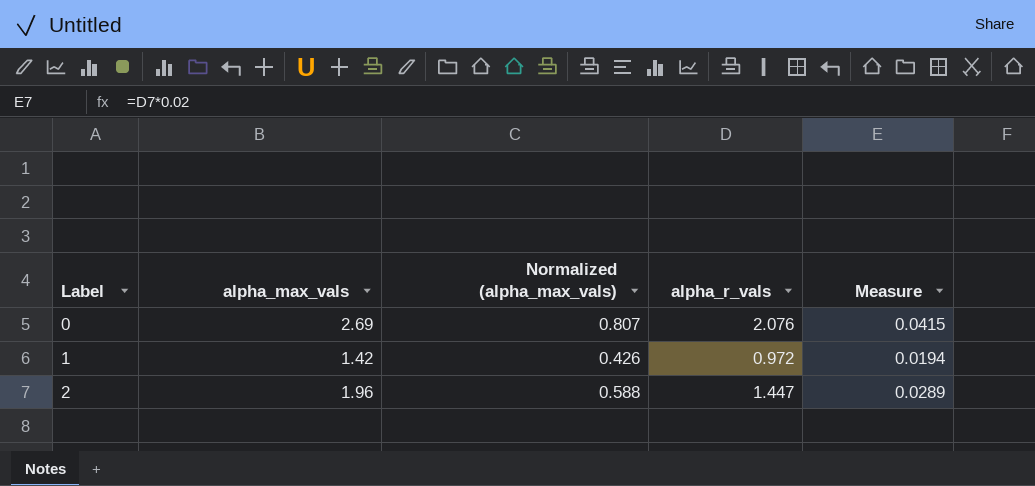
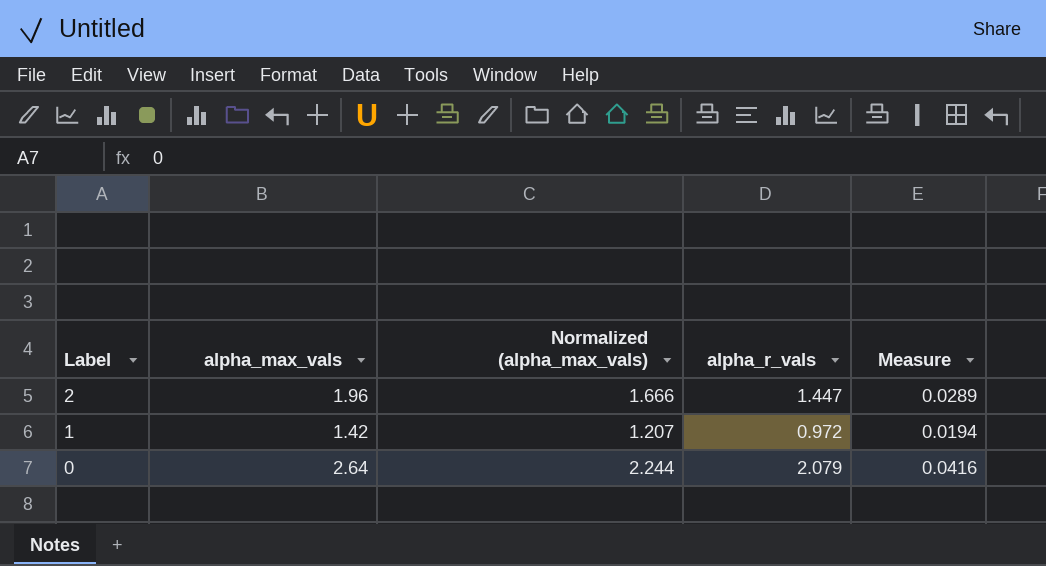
row order: Label ascending -> Label descending
column Normalized (alpha_max_vals) | formula: [alpha_max_vals] * 0.3 -> [alpha_max_vals] * 0.85
0 | alpha_max_vals: 2.69 -> 2.64
0 | alpha_r_vals: 2.076 -> 2.079
0 | Measure: 0.0415 -> 0.0416

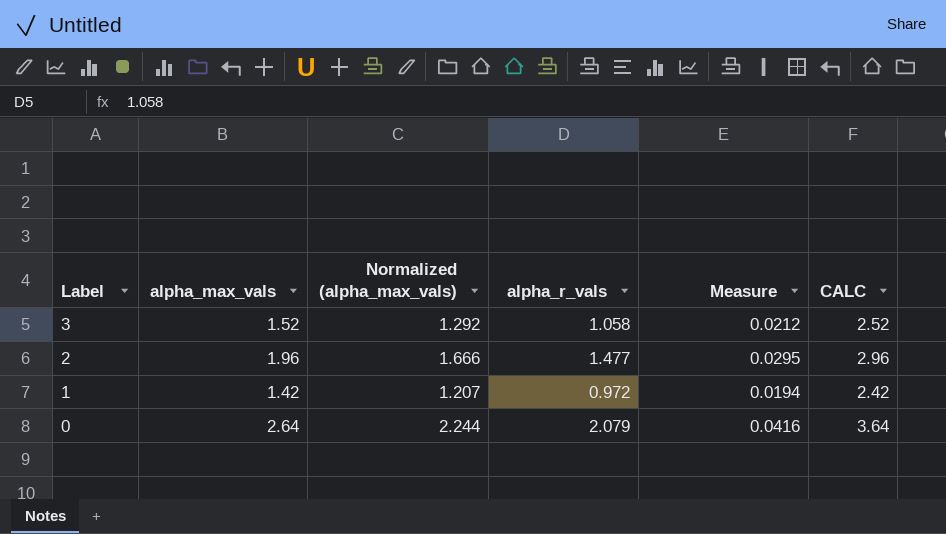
column CALC | formula: none -> [alpha_max_vals] + 1
row 3: none -> 1.52 | 1.292 | 1.058 | 0.0212 | 2.52
2 | alpha_r_vals: 1.447 -> 1.477
2 | Measure: 0.0289 -> 0.0295

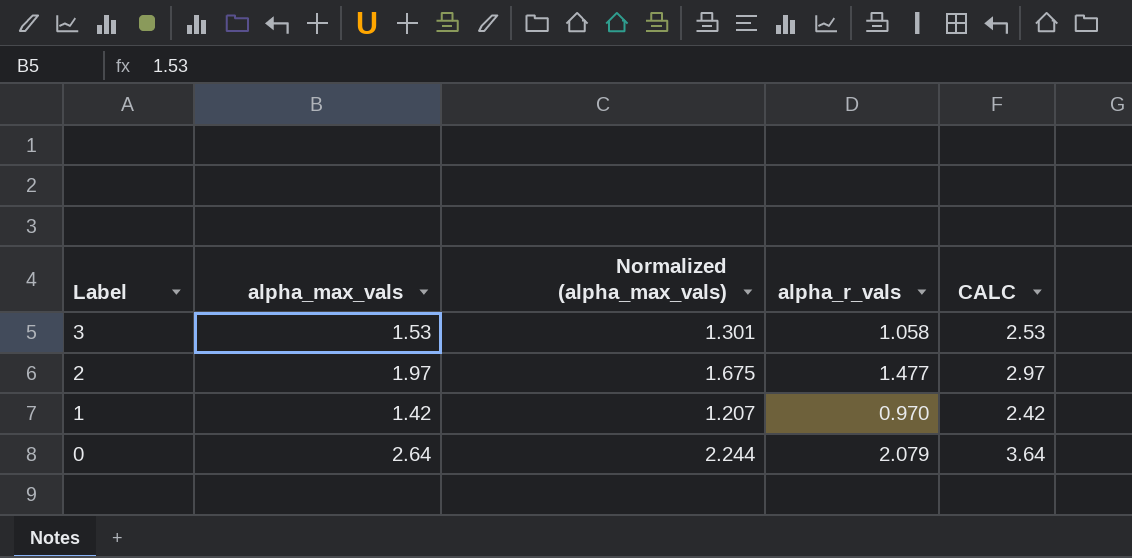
column Measure | formula: [alpha_r_vals] * 0.02 -> none
3 | alpha_max_vals: 1.52 -> 1.53
3 | Normalized (alpha_max_vals): 1.292 -> 1.301
3 | CALC: 2.52 -> 2.53
2 | alpha_max_vals: 1.96 -> 1.97
2 | Normalized (alpha_max_vals): 1.666 -> 1.675
2 | CALC: 2.96 -> 2.97
1 | alpha_r_vals: 0.972 -> 0.970

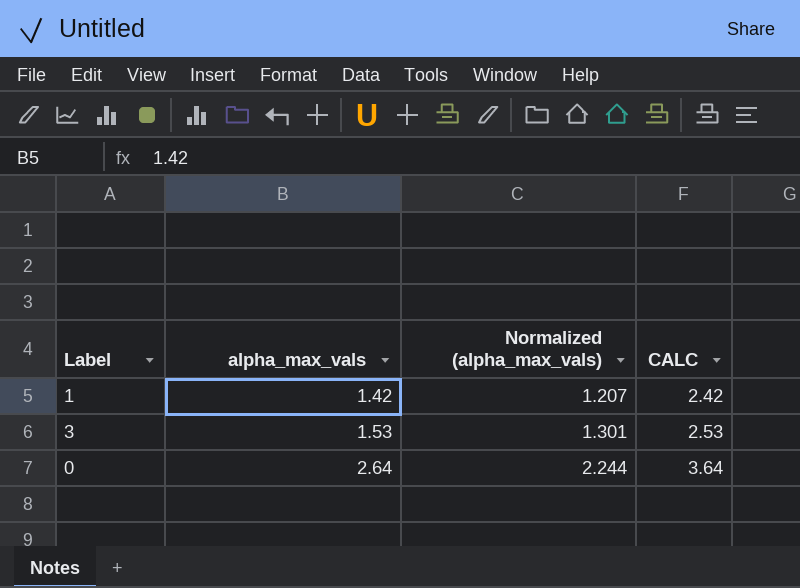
row order: Label descending -> alpha_max_vals ascending
column alpha_r_vals | position: 4 -> none
row 2: 1.97 | 1.675 | 1.477 | 2.97 -> none

